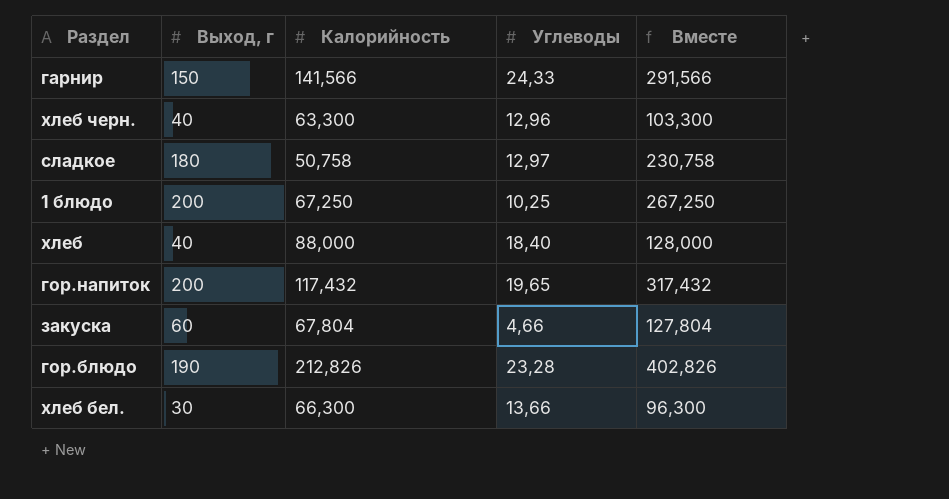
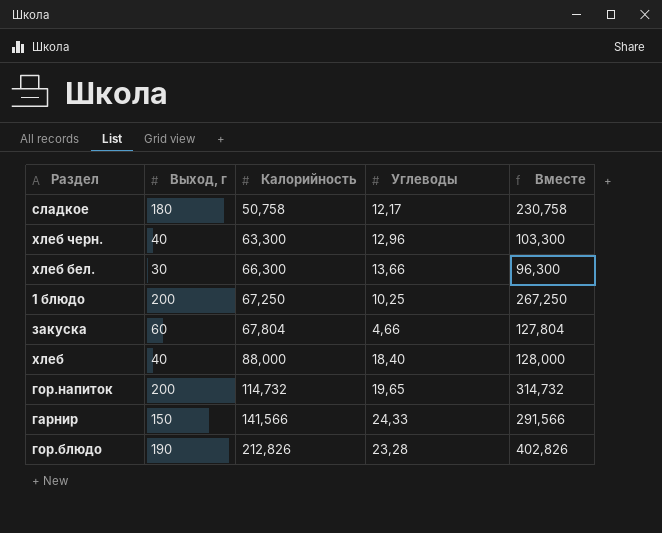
row order: none -> Калорийность ascending
сладкое | Углеводы: 12,97 -> 12,17
гор.напиток | Калорийность: 117,432 -> 114,732
гор.напиток | Вместе: 317,432 -> 314,732

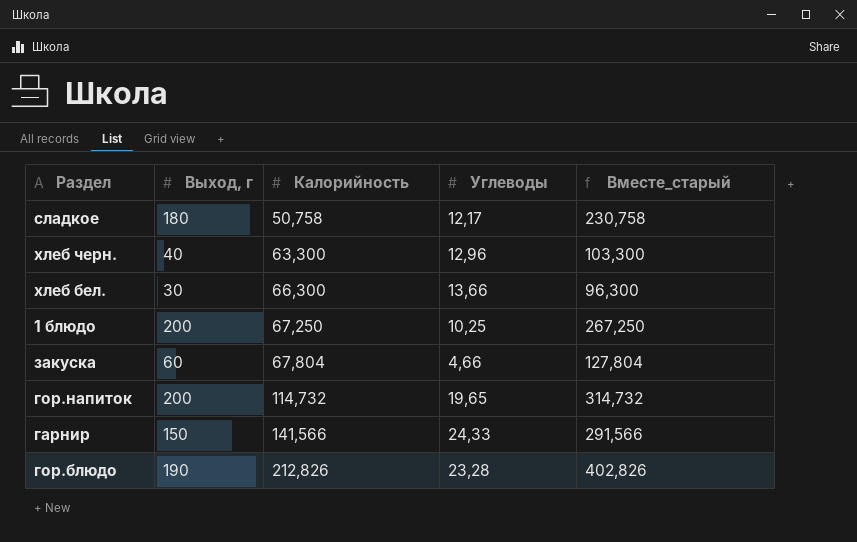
column name: Вместе -> Вместе_старый
row хлеб: 40 | 88,000 | 18,40 | 128,000 -> none

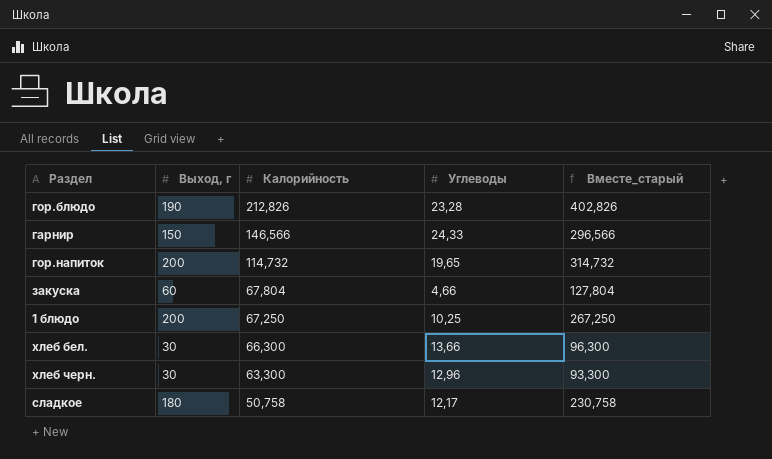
row order: Калорийность ascending -> Калорийность descending
гарнир | Калорийность: 141,566 -> 146,566
гарнир | Вместе_старый: 291,566 -> 296,566
хлеб черн. | Выход, г: 40 -> 30
хлеб черн. | Вместе_старый: 103,300 -> 93,300

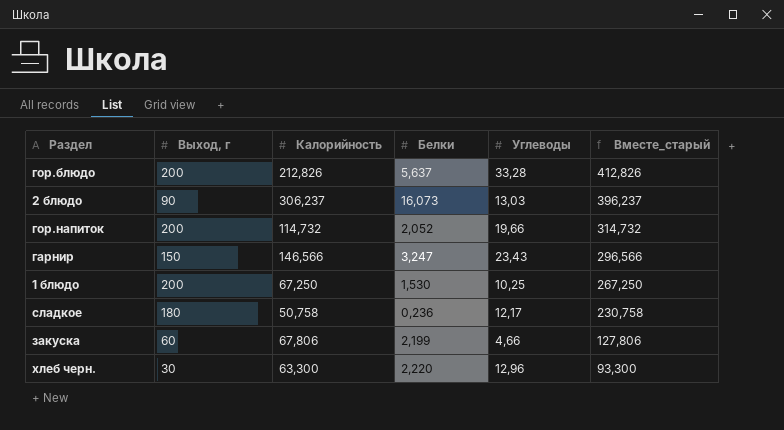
row order: Калорийность descending -> Вместе_старый descending
column Белки | position: none -> 4
row хлеб бел.: 30 | 66,300 | 13,66 | 96,300 -> none
гор.блюдо | Выход, г: 190 -> 200
гор.блюдо | Углеводы: 23,28 -> 33,28
гор.блюдо | Вместе_старый: 402,826 -> 412,826
row 2 блюдо: none -> 90 | 306,237 | 16,073 | 13,03 | 396,237
гор.напиток | Углеводы: 19,65 -> 19,66
гарнир | Углеводы: 24,33 -> 23,43
закуска | Калорийность: 67,804 -> 67,806
закуска | Вместе_старый: 127,804 -> 127,806

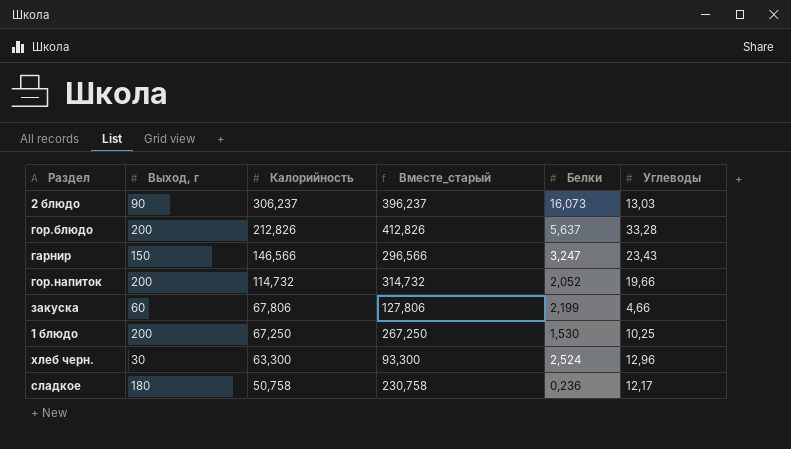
row order: Вместе_старый descending -> Калорийность descending
column Вместе_старый | position: 6 -> 4
хлеб черн. | Белки: 2,220 -> 2,524

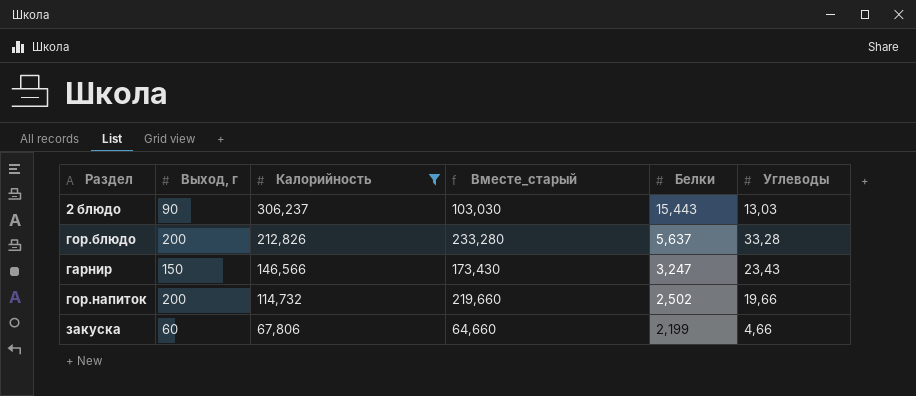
filter: none -> Калорийность >= 67,806
column Вместе_старый | formula: [Выход, г] + [Калорийность] -> [Выход, г] + [Углеводы]
2 блюдо | Белки: 16,073 -> 15,443
гор.напиток | Белки: 2,052 -> 2,502

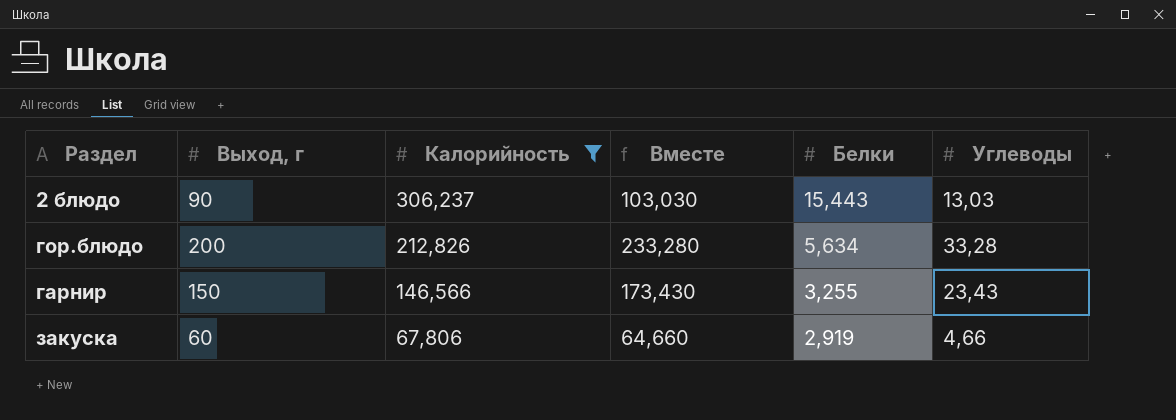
column name: Вместе_старый -> Вместе
row гор.напиток: 200 | 114,732 | 219,660 | 2,502 | 19,66 -> none
гор.блюдо | Белки: 5,637 -> 5,634
гарнир | Белки: 3,247 -> 3,255
закуска | Белки: 2,199 -> 2,919

